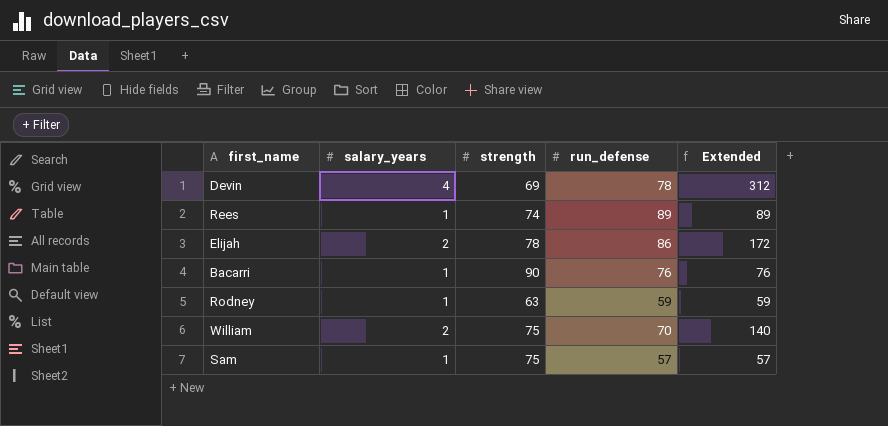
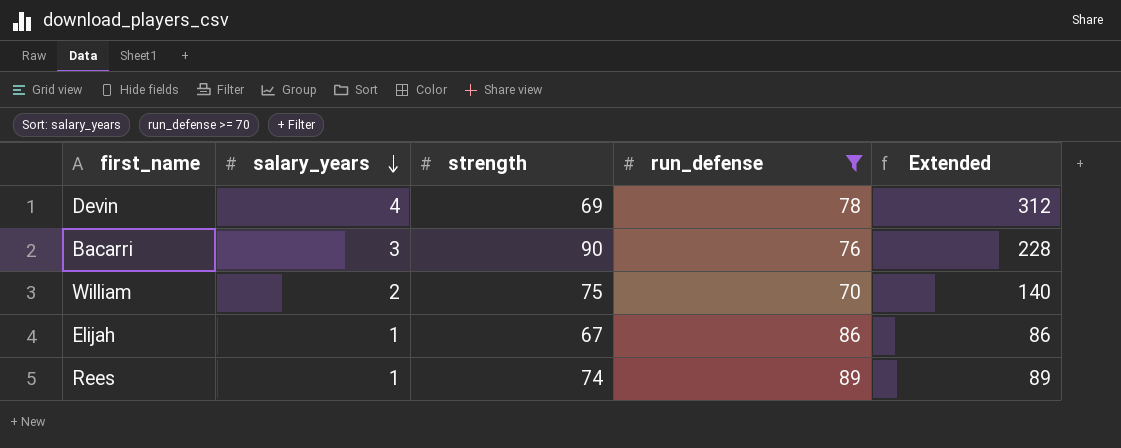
filter: none -> run_defense >= 70
row order: none -> salary_years descending
Bacarri | salary_years: 1 -> 3
Bacarri | Extended: 76 -> 228
Elijah | salary_years: 2 -> 1
Elijah | strength: 78 -> 67
Elijah | Extended: 172 -> 86

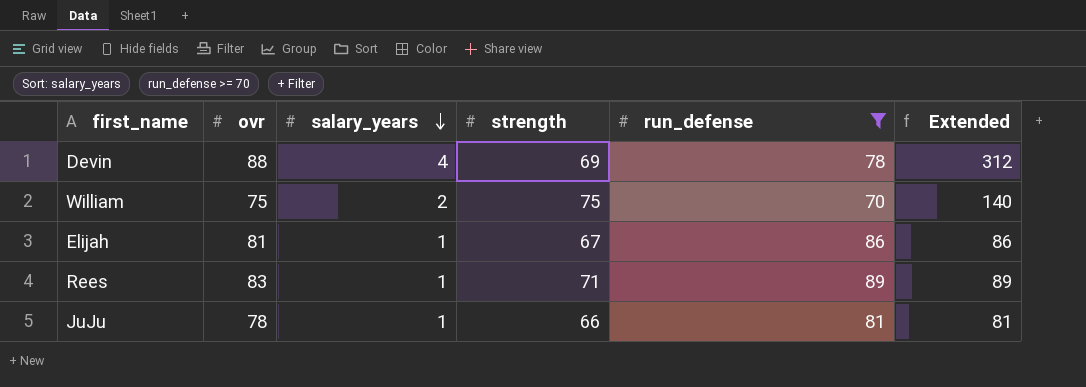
column ovr | position: none -> 2
row Bacarri: 3 | 90 | 76 | 228 -> none
Rees | strength: 74 -> 71
row JuJu: none -> 78 | 1 | 66 | 81 | 81

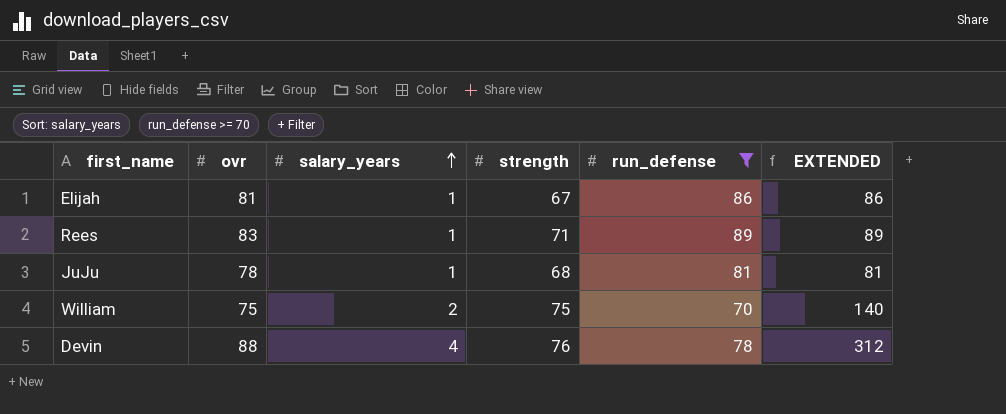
row order: salary_years descending -> salary_years ascending
column name: Extended -> EXTENDED
JuJu | strength: 66 -> 68
Devin | strength: 69 -> 76

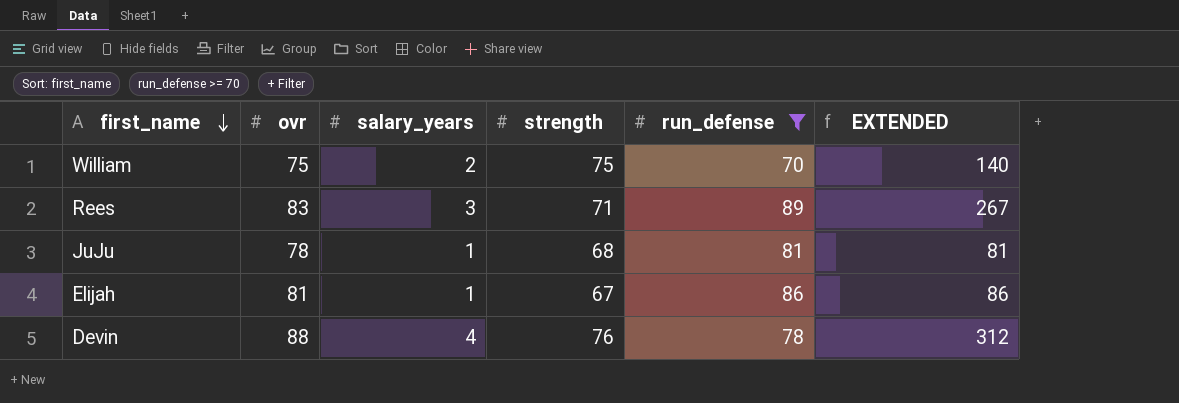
row order: salary_years ascending -> first_name descending
Rees | salary_years: 1 -> 3
Rees | EXTENDED: 89 -> 267

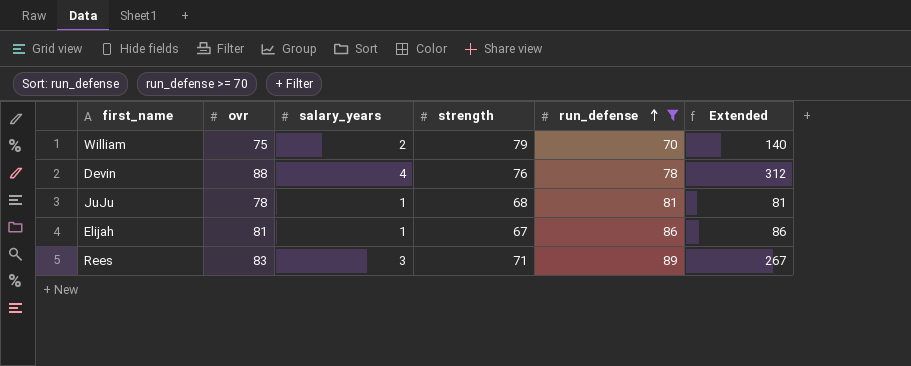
row order: first_name descending -> run_defense ascending
column name: EXTENDED -> Extended
William | strength: 75 -> 79

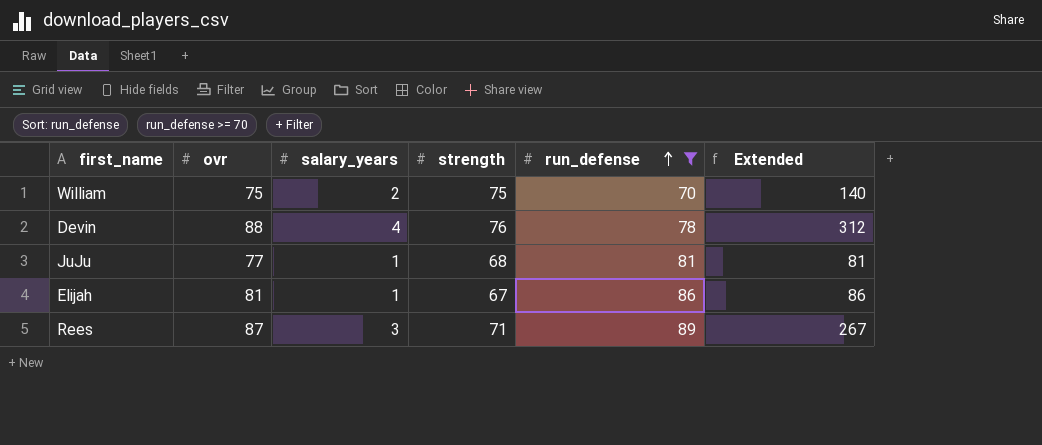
William | strength: 79 -> 75
JuJu | ovr: 78 -> 77
Rees | ovr: 83 -> 87

